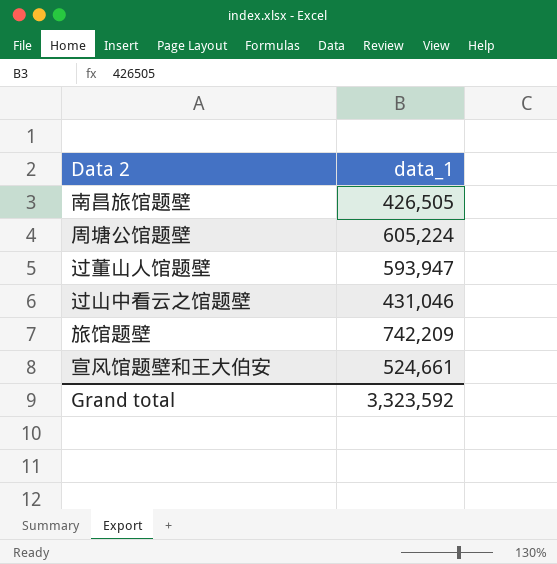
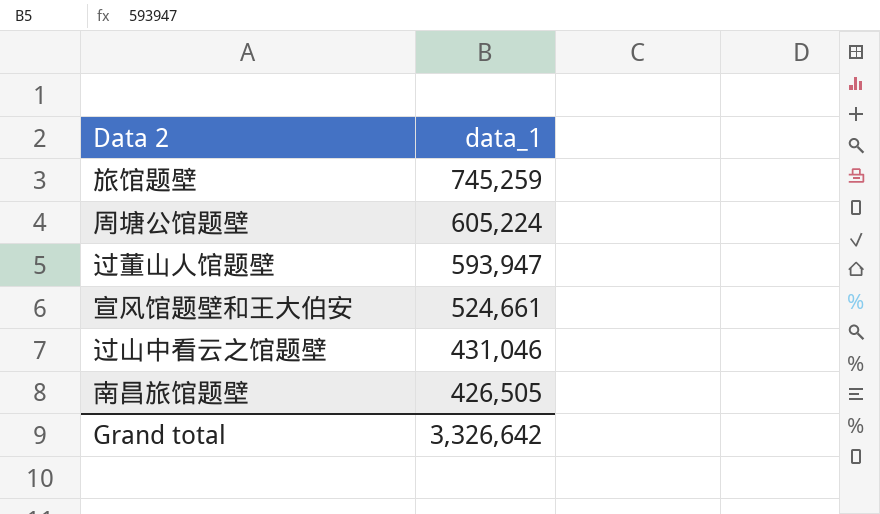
row order: none -> data_1 descending
旅馆题壁 | data_1: 742,209 -> 745,259
Grand total | data_1: 3,323,592 -> 3,326,642

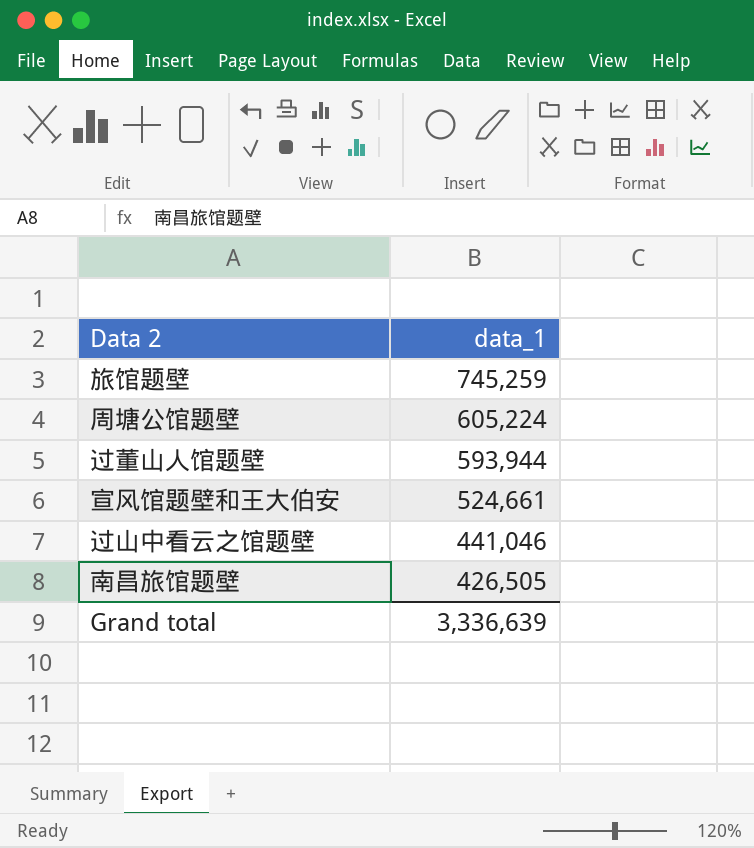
过董山人馆题壁 | data_1: 593,947 -> 593,944
过山中看云之馆题壁 | data_1: 431,046 -> 441,046
Grand total | data_1: 3,326,642 -> 3,336,639

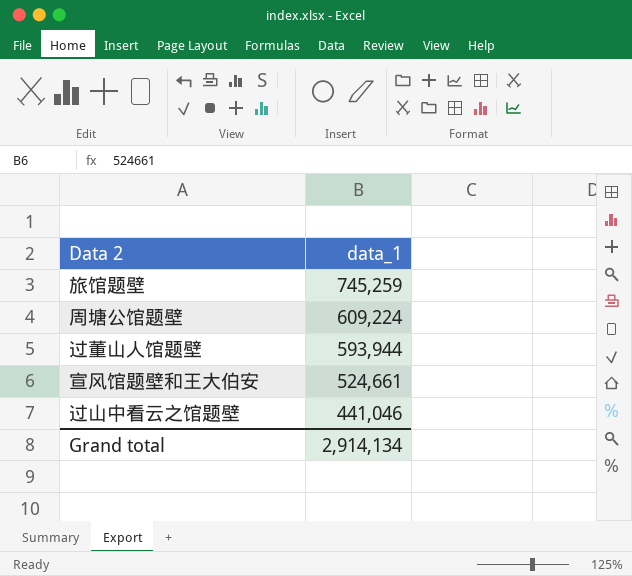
row 南昌旅馆题壁: 426,505 -> none
周塘公馆题壁 | data_1: 605,224 -> 609,224
Grand total | data_1: 3,336,639 -> 2,914,134

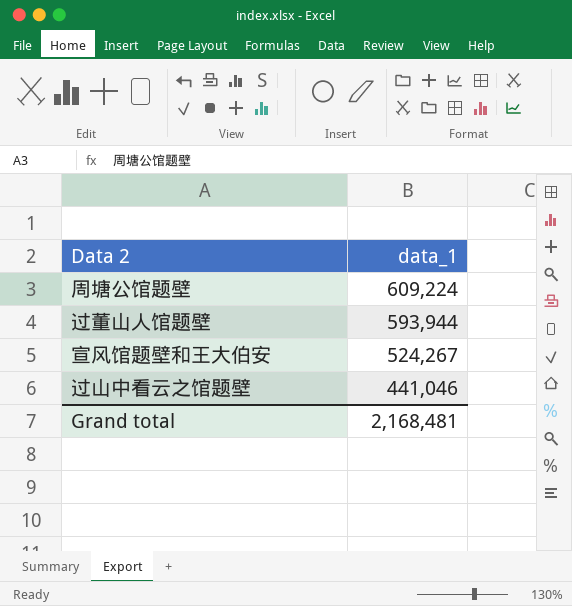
row 旅馆题壁: 745,259 -> none
宣风馆题壁和王大伯安 | data_1: 524,661 -> 524,267
Grand total | data_1: 2,914,134 -> 2,168,481

